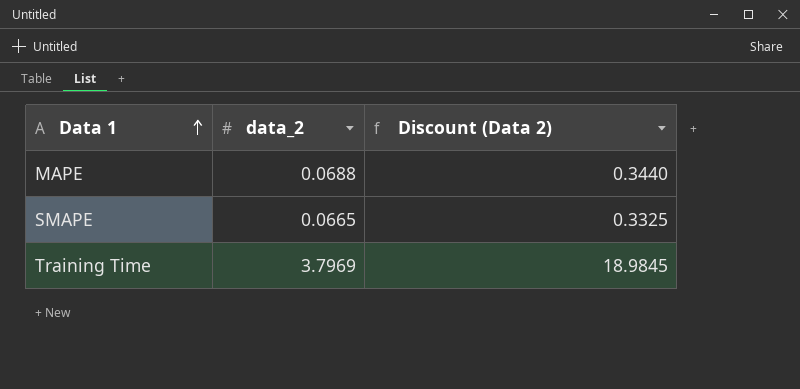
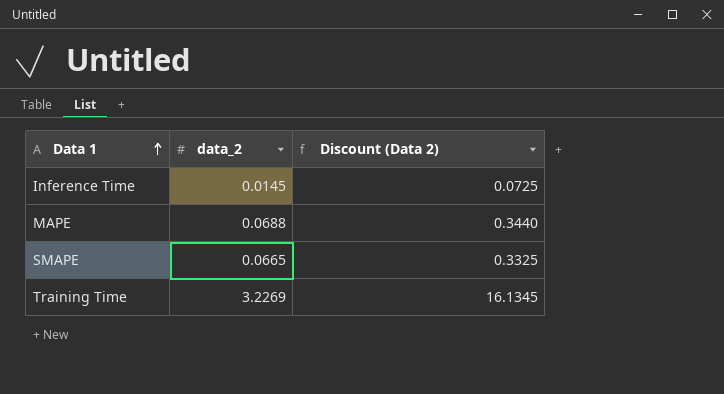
row Inference Time: none -> 0.0145 | 0.0725
Training Time | data_2: 3.7969 -> 3.2269
Training Time | Discount (Data 2): 18.9845 -> 16.1345

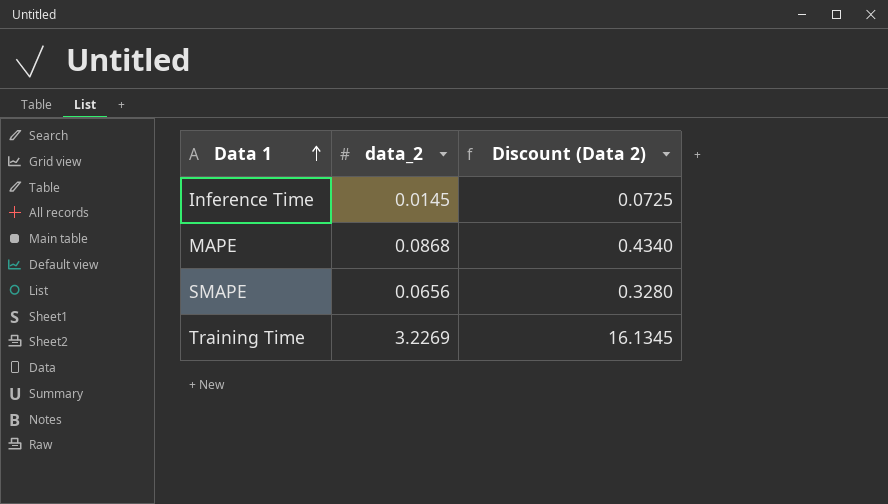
MAPE | data_2: 0.0688 -> 0.0868
MAPE | Discount (Data 2): 0.3440 -> 0.4340
SMAPE | data_2: 0.0665 -> 0.0656
SMAPE | Discount (Data 2): 0.3325 -> 0.3280

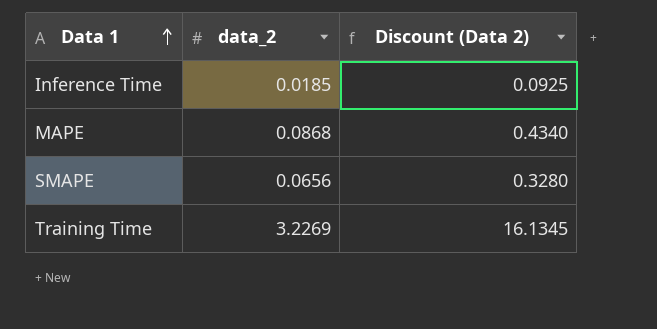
Inference Time | data_2: 0.0145 -> 0.0185
Inference Time | Discount (Data 2): 0.0725 -> 0.0925

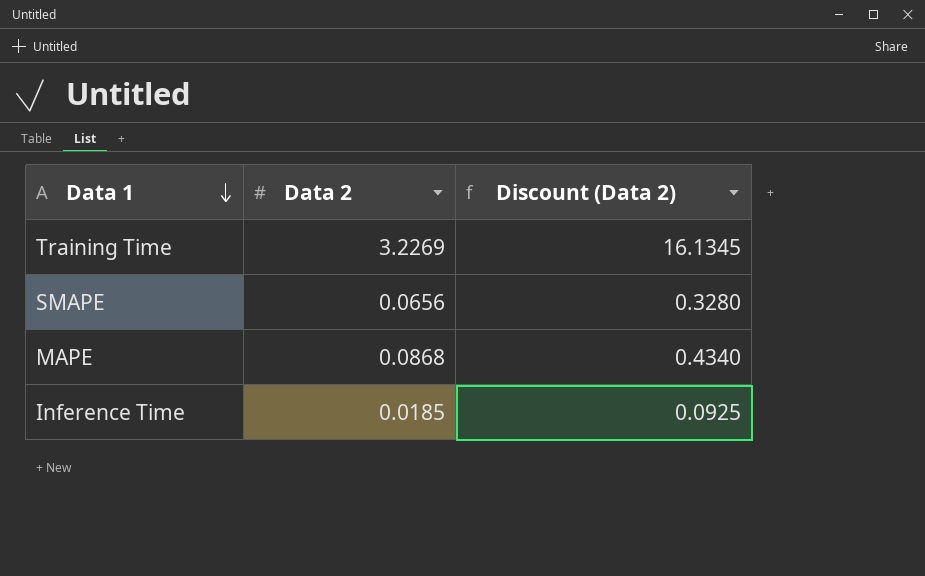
row order: Data 1 ascending -> Data 1 descending
column name: data_2 -> Data 2

